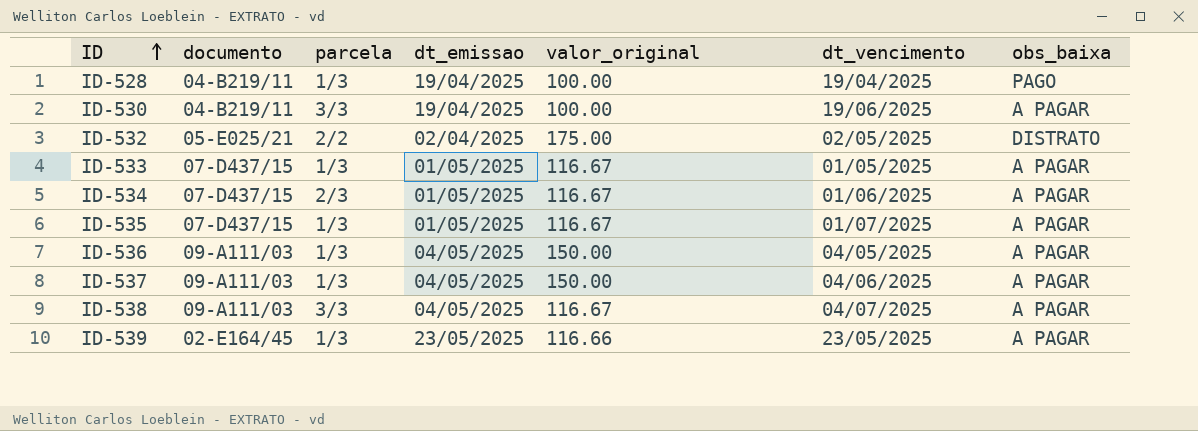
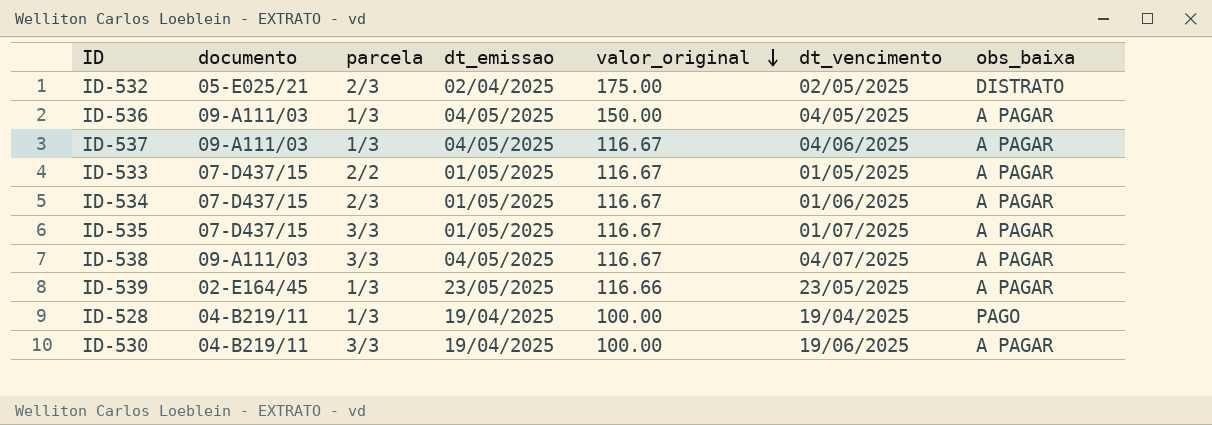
row order: ID ascending -> valor_original descending
ID-532 | parcela: 2/2 -> 2/3
ID-537 | valor_original: 150.00 -> 116.67
ID-533 | parcela: 1/3 -> 2/2
ID-535 | parcela: 1/3 -> 3/3

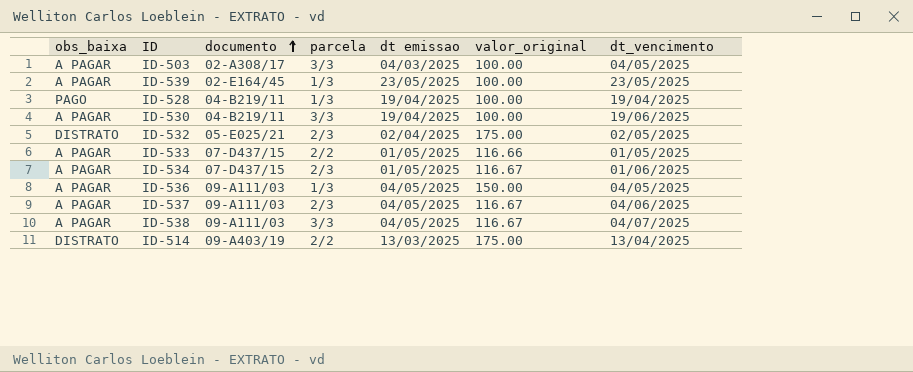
row order: valor_original descending -> documento ascending
column obs_baixa | position: 7 -> 1
column name: dt_emissao -> dt emissao
row ID-535: 07-D437/15 | 3/3 | 01/05/2025 | 116.67 | 01/07/2025 | A PAGAR -> none
row ID-503: none -> A PAGAR | 02-A308/17 | 3/3 | 04/03/2025 | 100.00 | 04/05/2025
ID-539 | valor_original: 116.66 -> 100.00
ID-533 | valor_original: 116.67 -> 116.66
ID-537 | parcela: 1/3 -> 2/3
row ID-514: none -> DISTRATO | 09-A403/19 | 2/2 | 13/03/2025 | 175.00 | 13/04/2025

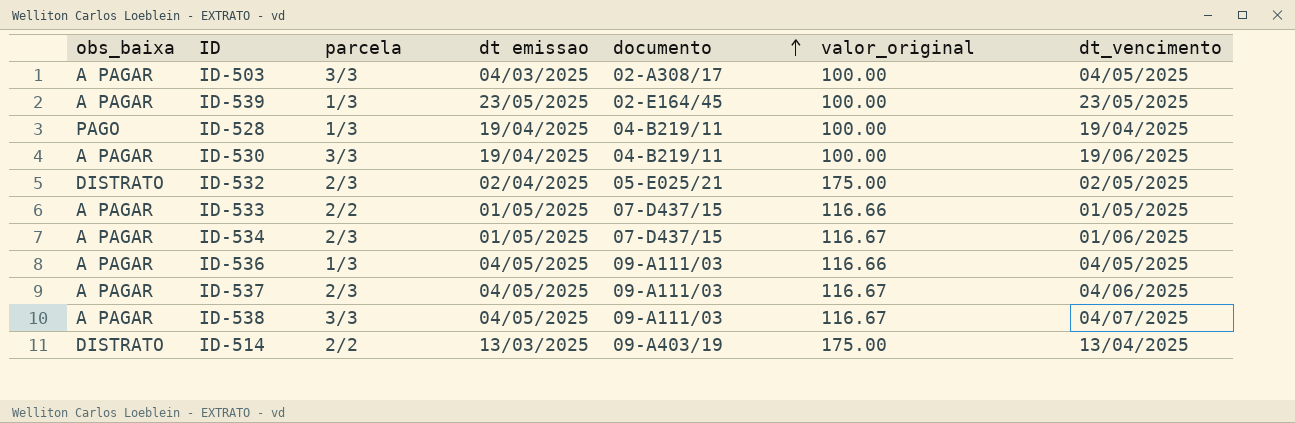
column documento | position: 3 -> 5
ID-536 | valor_original: 150.00 -> 116.66

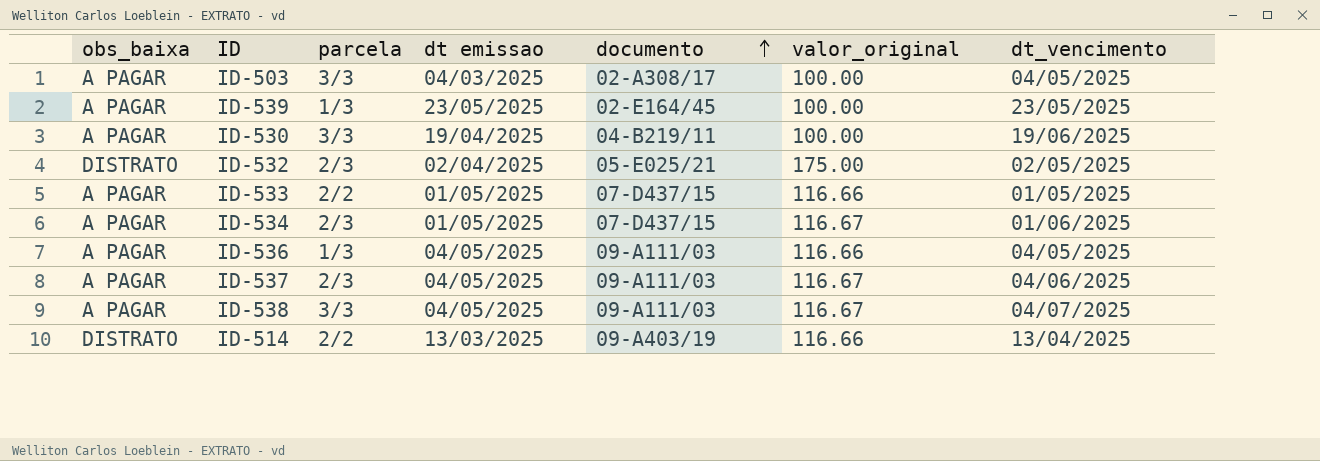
row ID-528: PAGO | 1/3 | 19/04/2025 | 04-B219/11 | 100.00 | 19/04/2025 -> none
ID-514 | valor_original: 175.00 -> 116.66

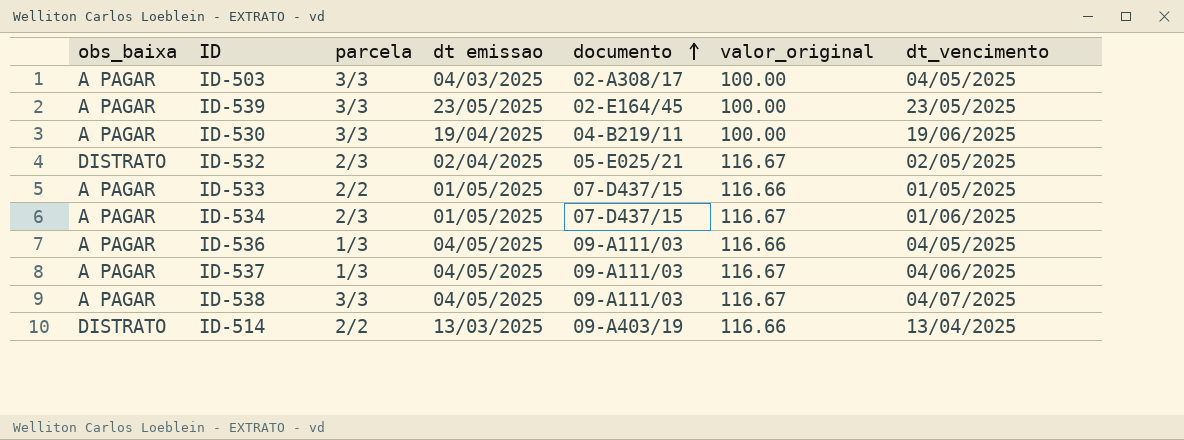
ID-539 | parcela: 1/3 -> 3/3
ID-532 | valor_original: 175.00 -> 116.67
ID-537 | parcela: 2/3 -> 1/3

